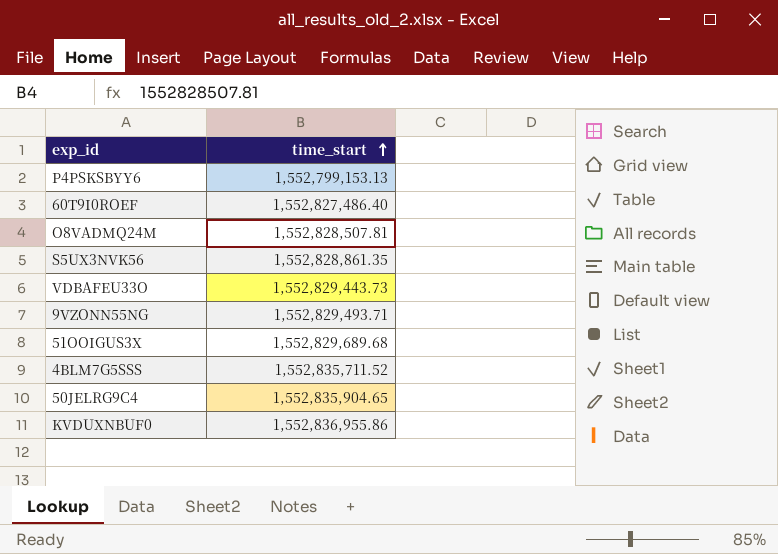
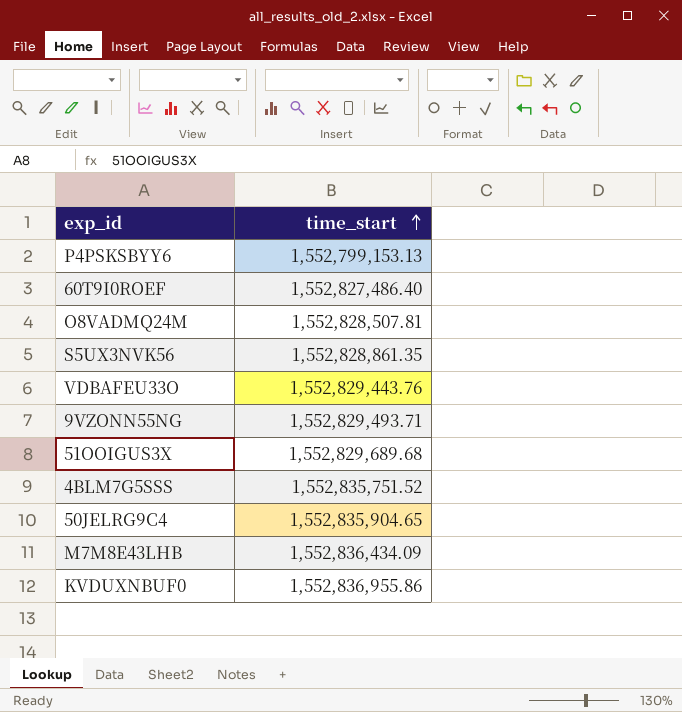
VDBAFEU33O | time_start: 1,552,829,443.73 -> 1,552,829,443.76
4BLM7G5SSS | time_start: 1,552,835,711.52 -> 1,552,835,751.52
row M7M8E43LHB: none -> 1,552,836,434.09

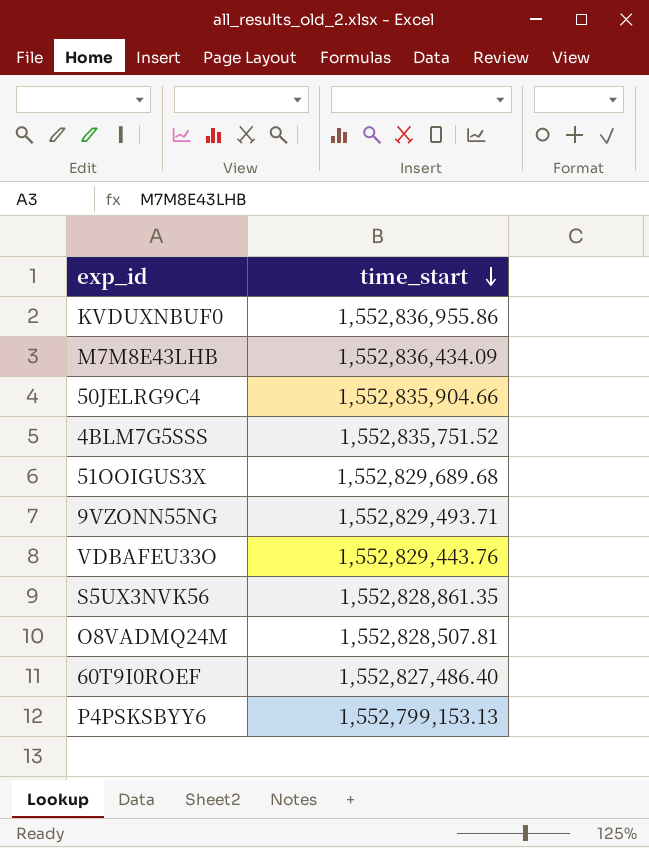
row order: time_start ascending -> time_start descending
50JELRG9C4 | time_start: 1,552,835,904.65 -> 1,552,835,904.66

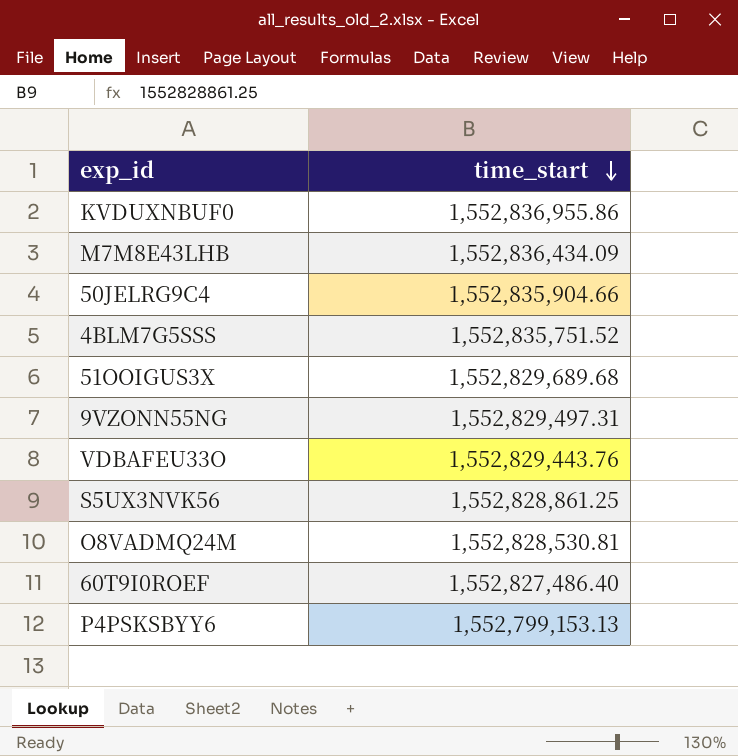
9VZONN55NG | time_start: 1,552,829,493.71 -> 1,552,829,497.31
S5UX3NVK56 | time_start: 1,552,828,861.35 -> 1,552,828,861.25
O8VADMQ24M | time_start: 1,552,828,507.81 -> 1,552,828,530.81

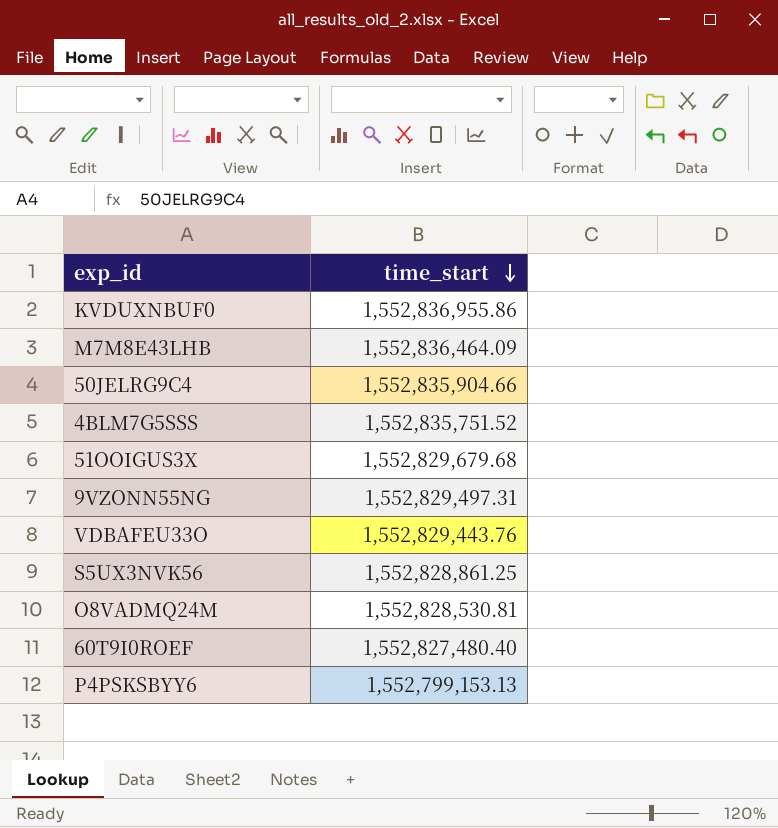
M7M8E43LHB | time_start: 1,552,836,434.09 -> 1,552,836,464.09
51OOIGUS3X | time_start: 1,552,829,689.68 -> 1,552,829,679.68
60T9I0ROEF | time_start: 1,552,827,486.40 -> 1,552,827,480.40

